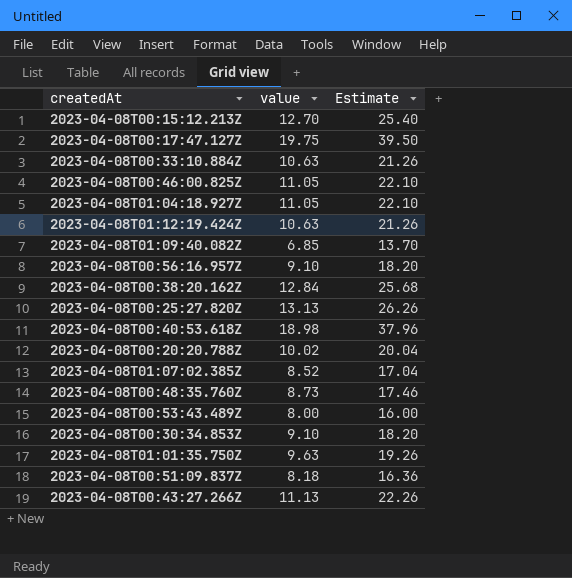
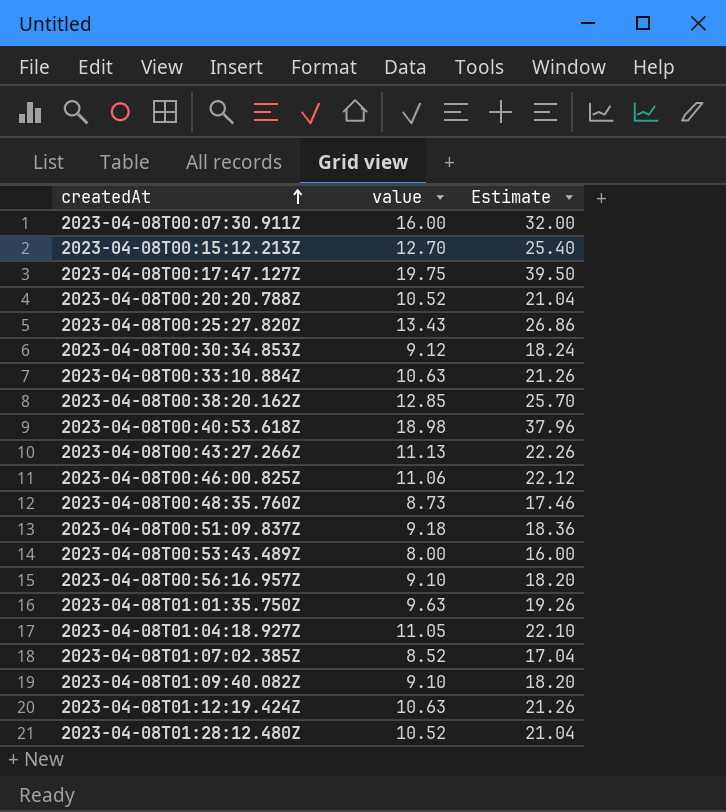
row order: none -> createdAt ascending
row 2023-04-08T00:07:30.911Z: none -> 16.00 | 32.00
2023-04-08T00:20:20.788Z | value: 10.02 -> 10.52
2023-04-08T00:20:20.788Z | Estimate: 20.04 -> 21.04
2023-04-08T00:25:27.820Z | value: 13.13 -> 13.43
2023-04-08T00:25:27.820Z | Estimate: 26.26 -> 26.86
2023-04-08T00:30:34.853Z | value: 9.10 -> 9.12
2023-04-08T00:30:34.853Z | Estimate: 18.20 -> 18.24
2023-04-08T00:38:20.162Z | value: 12.84 -> 12.85
2023-04-08T00:38:20.162Z | Estimate: 25.68 -> 25.70
2023-04-08T00:46:00.825Z | value: 11.05 -> 11.06
2023-04-08T00:46:00.825Z | Estimate: 22.10 -> 22.12
2023-04-08T00:51:09.837Z | value: 8.18 -> 9.18
2023-04-08T00:51:09.837Z | Estimate: 16.36 -> 18.36
2023-04-08T01:09:40.082Z | value: 6.85 -> 9.10
2023-04-08T01:09:40.082Z | Estimate: 13.70 -> 18.20
row 2023-04-08T01:28:12.480Z: none -> 10.52 | 21.04

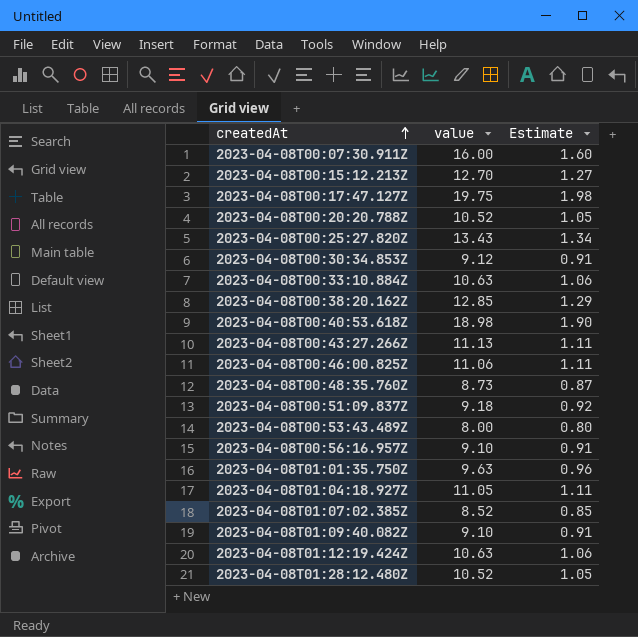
column Estimate | formula: [value] * 2 -> [value] * 0.1

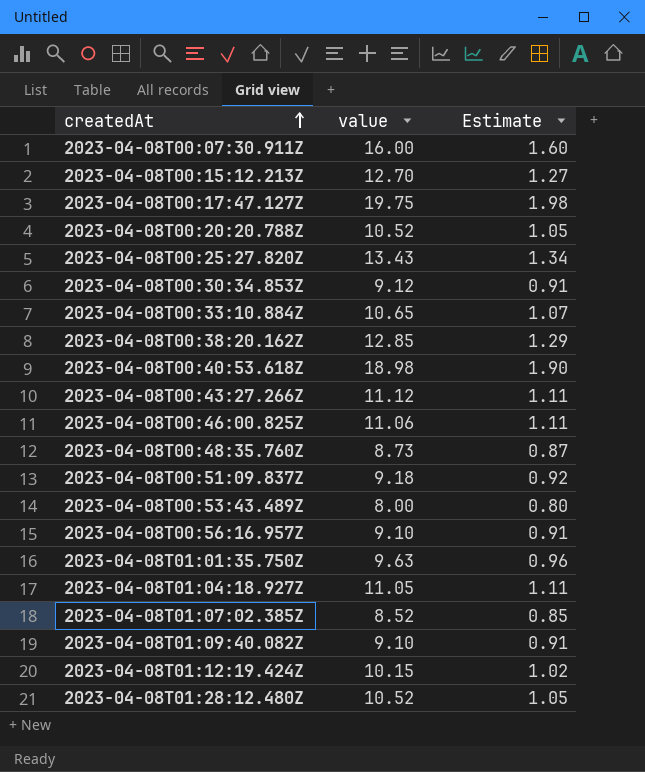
2023-04-08T00:33:10.884Z | value: 10.63 -> 10.65
2023-04-08T00:33:10.884Z | Estimate: 1.06 -> 1.07
2023-04-08T00:43:27.266Z | value: 11.13 -> 11.12
2023-04-08T01:12:19.424Z | value: 10.63 -> 10.15
2023-04-08T01:12:19.424Z | Estimate: 1.06 -> 1.02

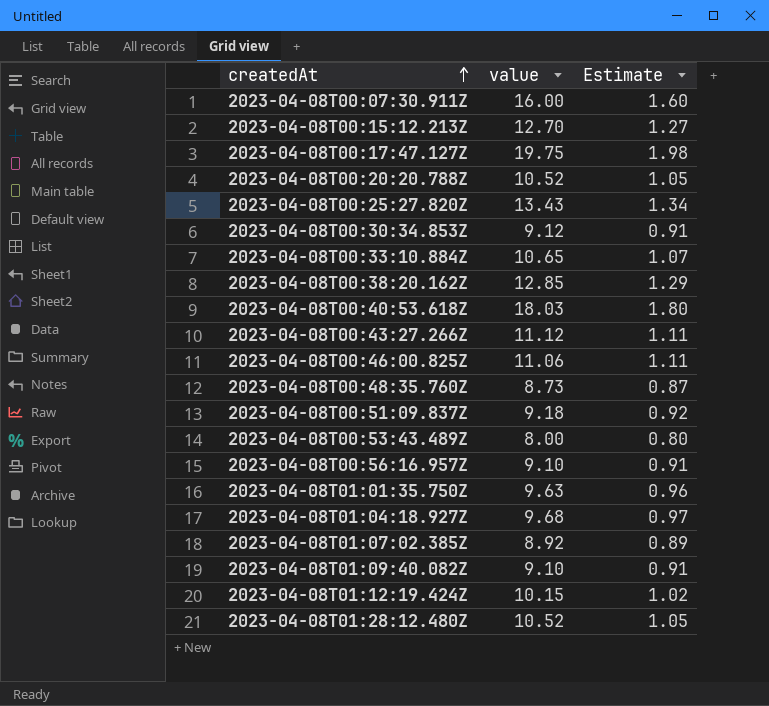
2023-04-08T00:40:53.618Z | value: 18.98 -> 18.03
2023-04-08T00:40:53.618Z | Estimate: 1.90 -> 1.80
2023-04-08T01:04:18.927Z | value: 11.05 -> 9.68
2023-04-08T01:04:18.927Z | Estimate: 1.11 -> 0.97
2023-04-08T01:07:02.385Z | value: 8.52 -> 8.92
2023-04-08T01:07:02.385Z | Estimate: 0.85 -> 0.89

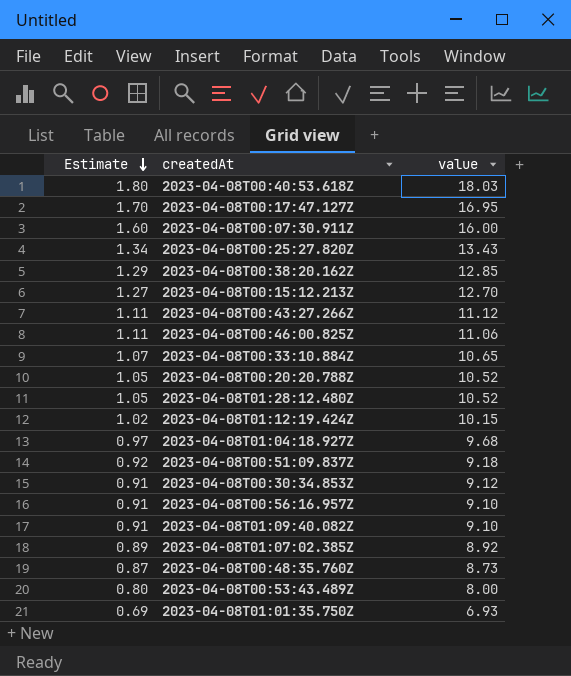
row order: createdAt ascending -> Estimate descending
column Estimate | position: 3 -> 1
2023-04-08T00:17:47.127Z | Estimate: 1.98 -> 1.70
2023-04-08T00:17:47.127Z | value: 19.75 -> 16.95
2023-04-08T01:01:35.750Z | Estimate: 0.96 -> 0.69
2023-04-08T01:01:35.750Z | value: 9.63 -> 6.93

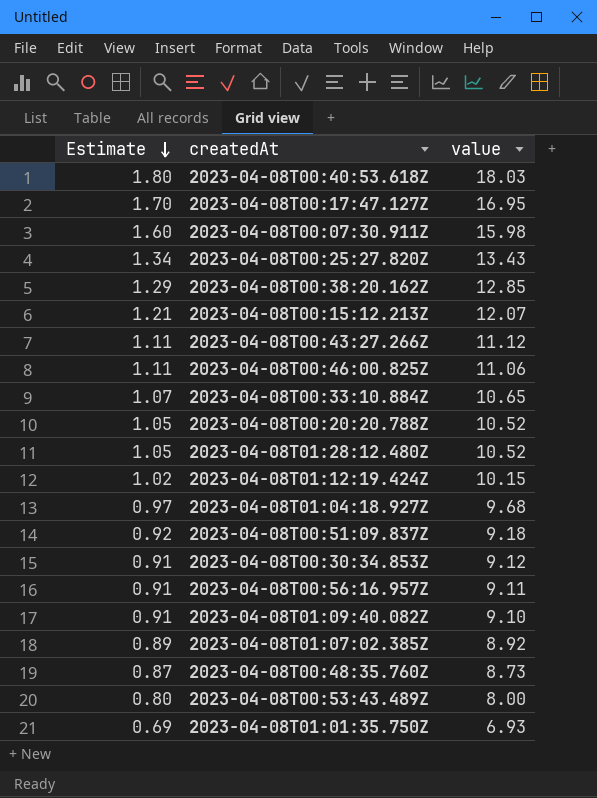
2023-04-08T00:07:30.911Z | value: 16.00 -> 15.98
2023-04-08T00:15:12.213Z | Estimate: 1.27 -> 1.21
2023-04-08T00:15:12.213Z | value: 12.70 -> 12.07
2023-04-08T00:56:16.957Z | value: 9.10 -> 9.11

